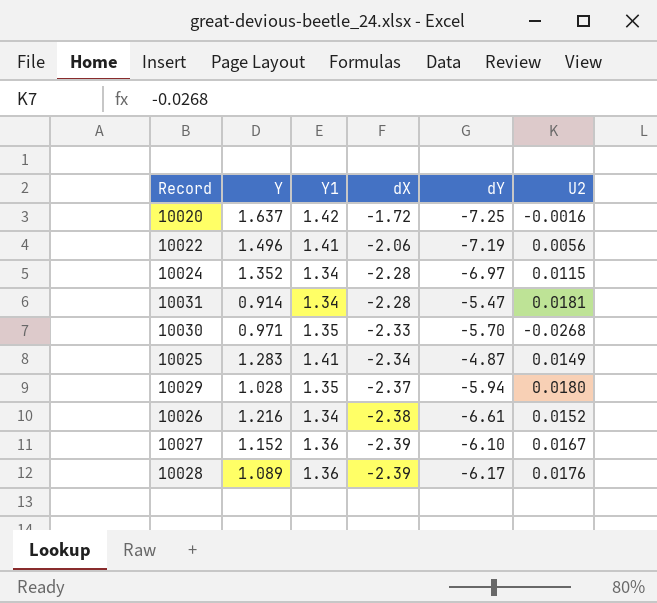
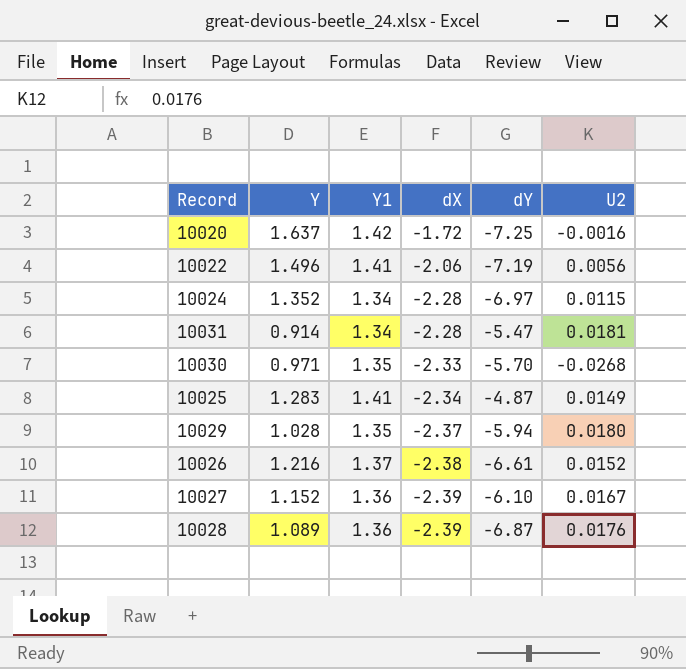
10026 | Y1: 1.34 -> 1.37
10028 | dY: -6.17 -> -6.87

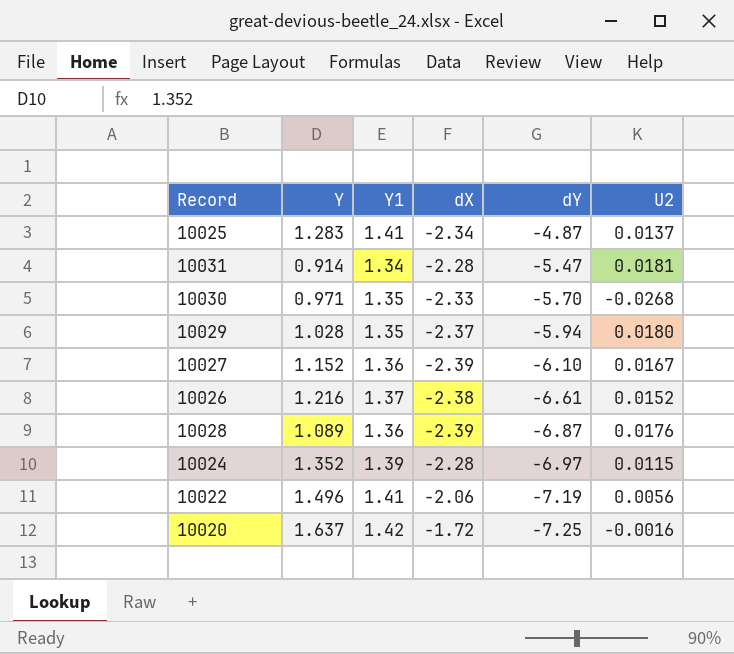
row order: dX descending -> dY descending
10025 | U2: 0.0149 -> 0.0137
10024 | Y1: 1.34 -> 1.39

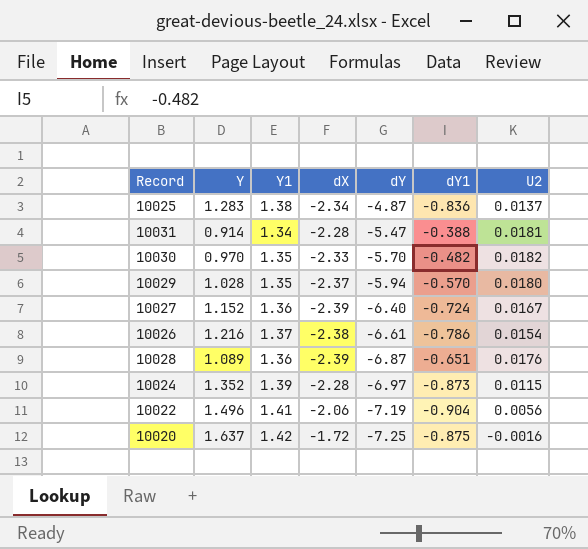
column dY1 | position: none -> 6
10025 | Y1: 1.41 -> 1.38
10030 | Y: 0.971 -> 0.970
10030 | U2: -0.0268 -> 0.0182
10027 | dY: -6.10 -> -6.40
10026 | U2: 0.0152 -> 0.0154

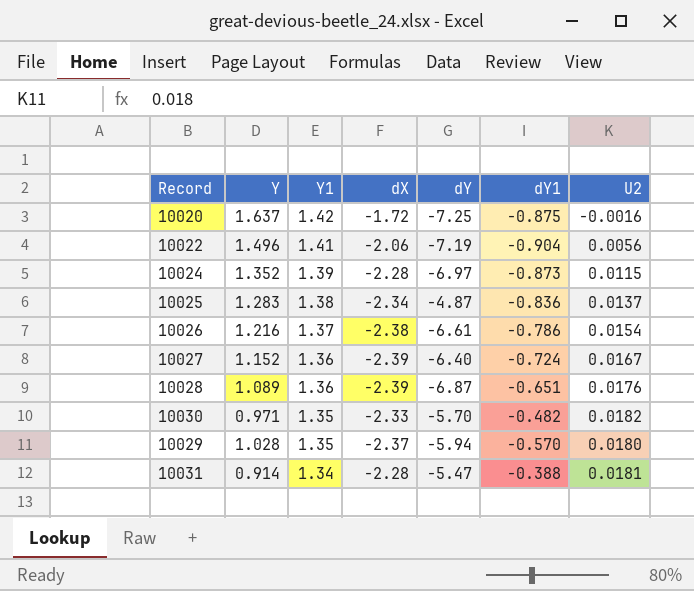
row order: dY descending -> Y1 descending
10030 | Y: 0.970 -> 0.971

